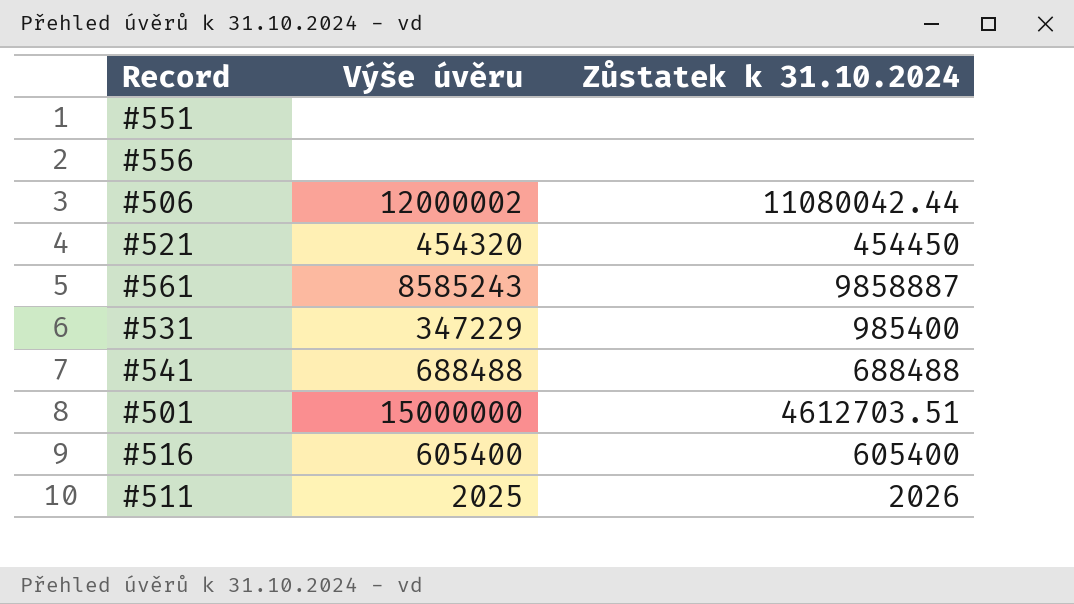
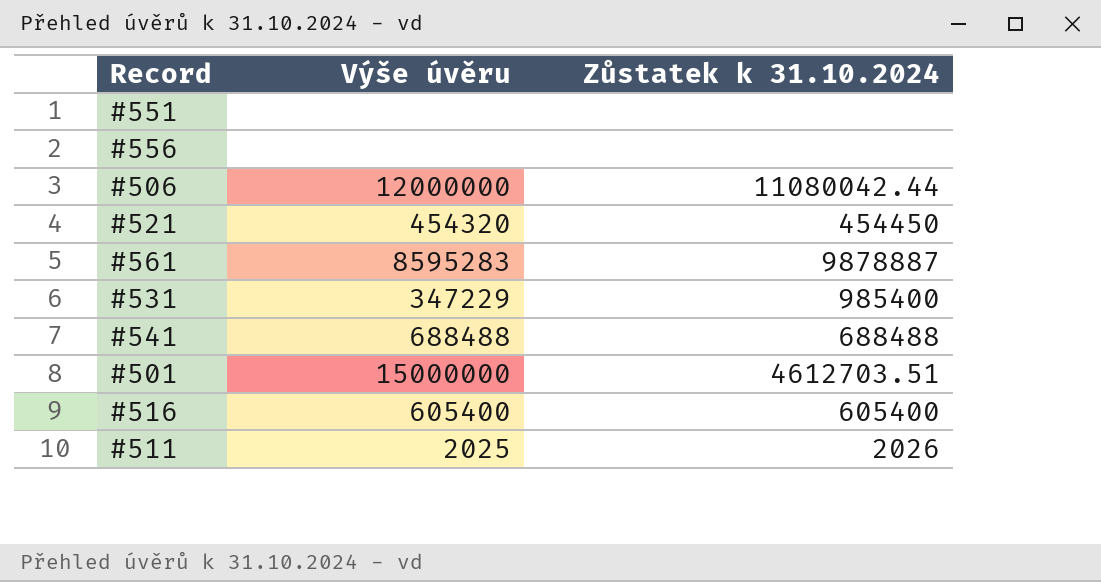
#506 | Výše úvěru: 12000002 -> 12000000
#561 | Výše úvěru: 8585243 -> 8595283
#561 | Zůstatek k 31.10.2024: 9858887 -> 9878887

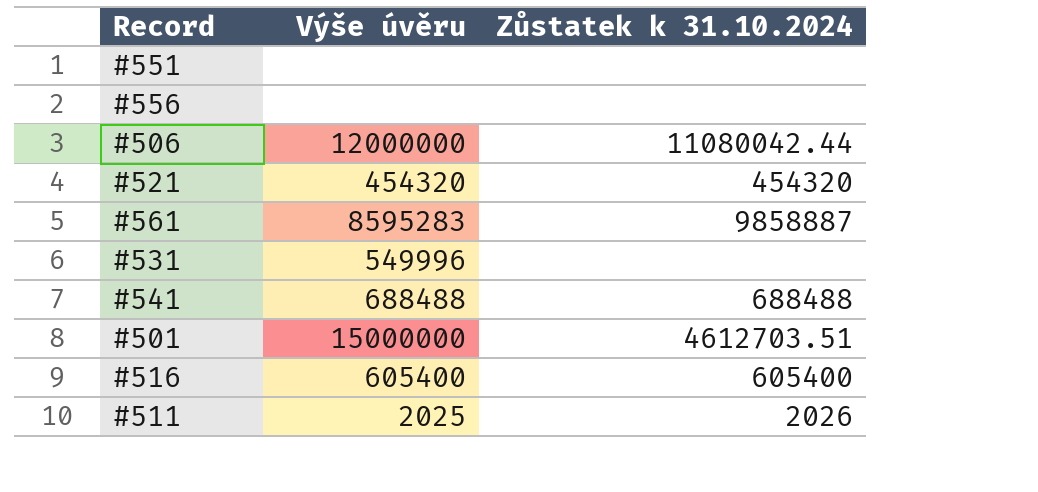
#521 | Zůstatek k 31.10.2024: 454450 -> 454320
#561 | Zůstatek k 31.10.2024: 9878887 -> 9858887
#531 | Výše úvěru: 347229 -> 549996
#531 | Zůstatek k 31.10.2024: 985400 -> none

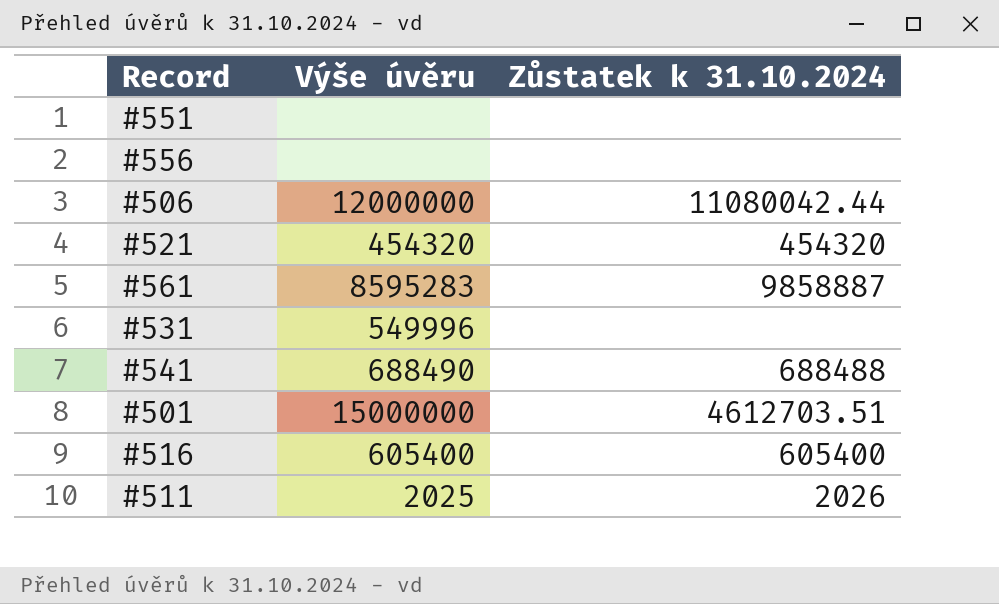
#541 | Výše úvěru: 688488 -> 688490

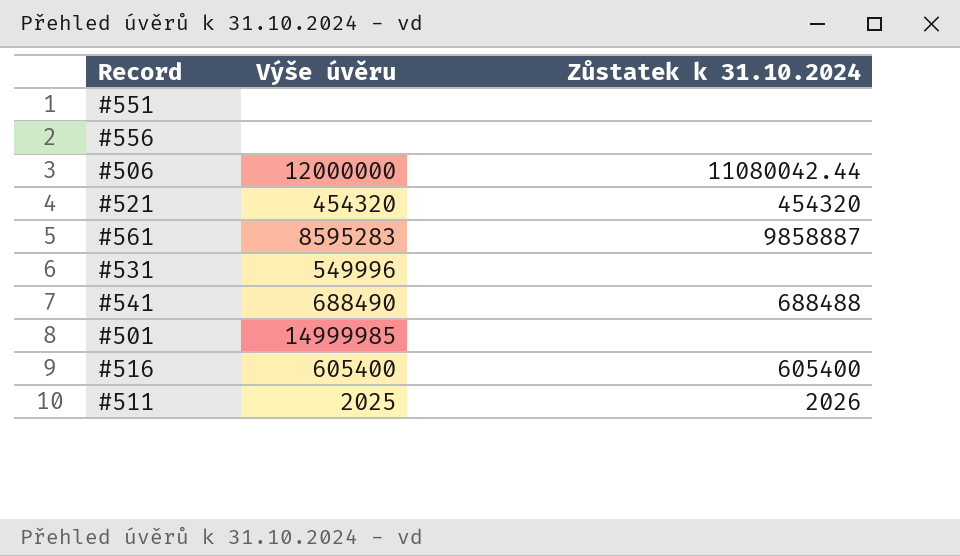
#501 | Výše úvěru: 15000000 -> 14999985
#501 | Zůstatek k 31.10.2024: 4612703.51 -> none

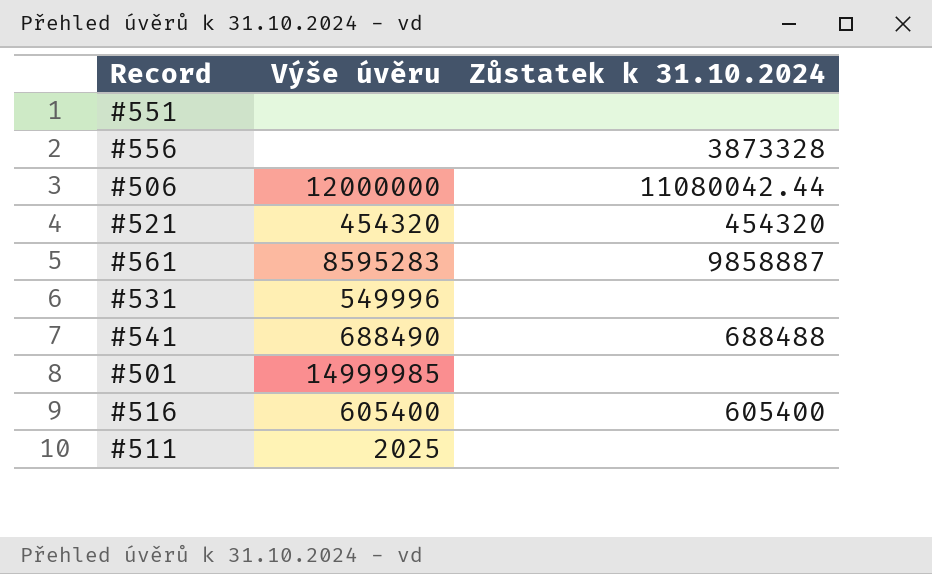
#556 | Zůstatek k 31.10.2024: none -> 3873328
#511 | Zůstatek k 31.10.2024: 2026 -> none

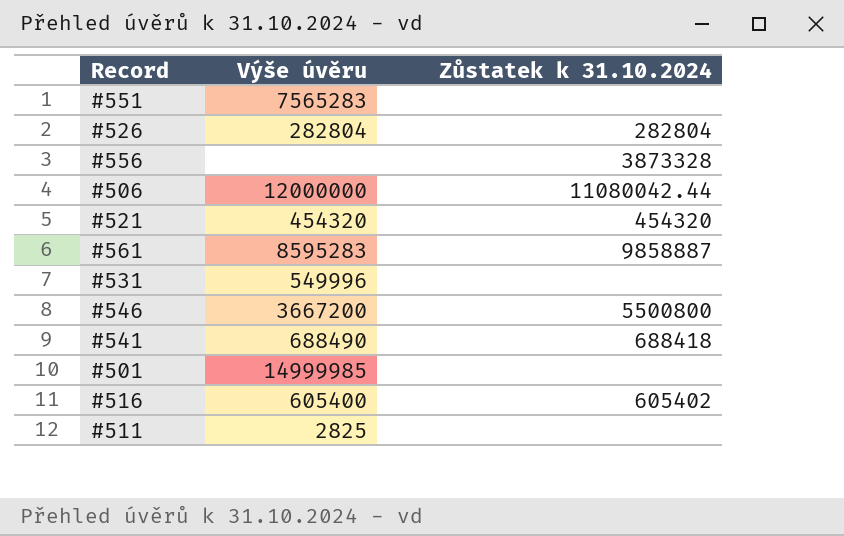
#551 | Výše úvěru: none -> 7565283
row #526: none -> 282804 | 282804
row #546: none -> 3667200 | 5500800
#541 | Zůstatek k 31.10.2024: 688488 -> 688418
#516 | Zůstatek k 31.10.2024: 605400 -> 605402
#511 | Výše úvěru: 2025 -> 2825

